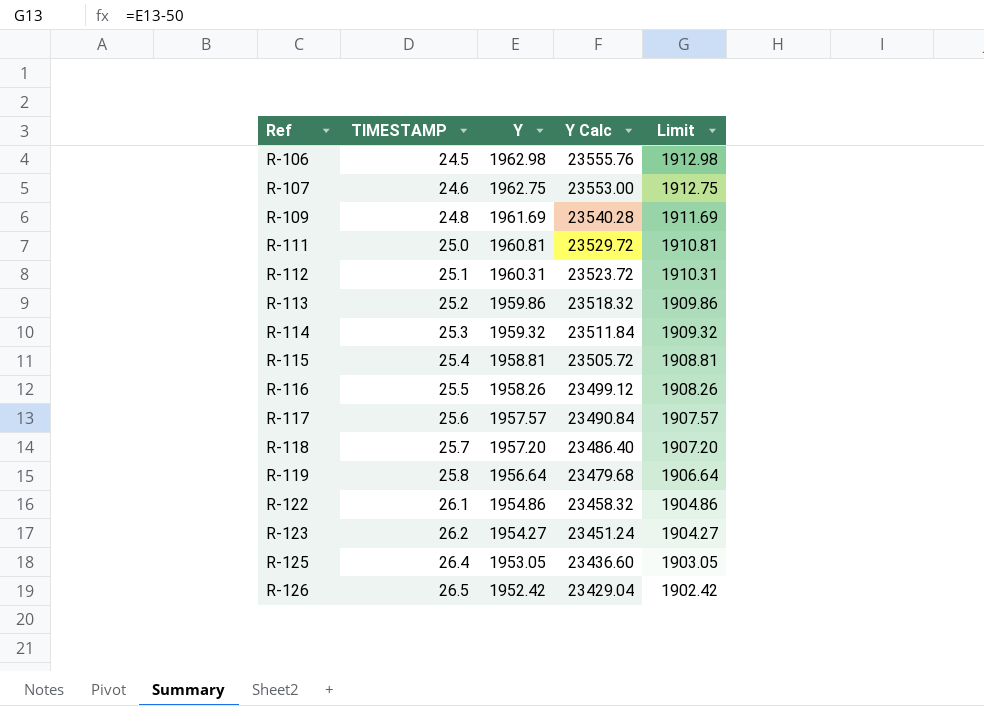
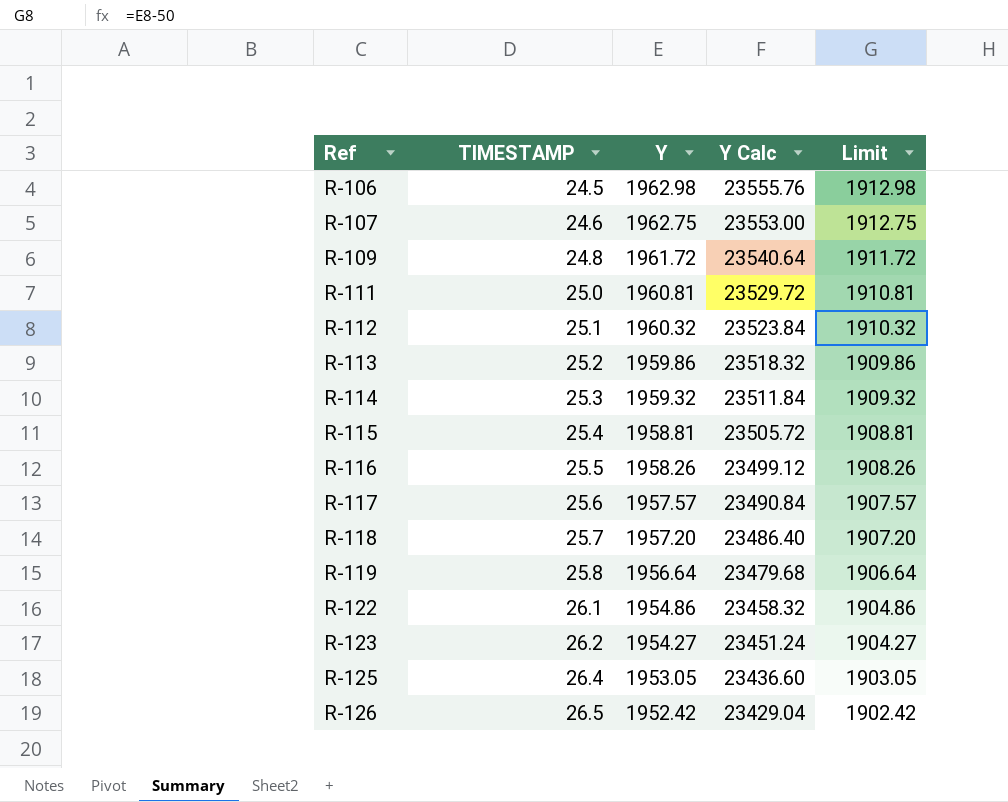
R-109 | Y: 1961.69 -> 1961.72
R-109 | Y Calc: 23540.28 -> 23540.64
R-109 | Limit: 1911.69 -> 1911.72
R-112 | Y: 1960.31 -> 1960.32
R-112 | Y Calc: 23523.72 -> 23523.84
R-112 | Limit: 1910.31 -> 1910.32

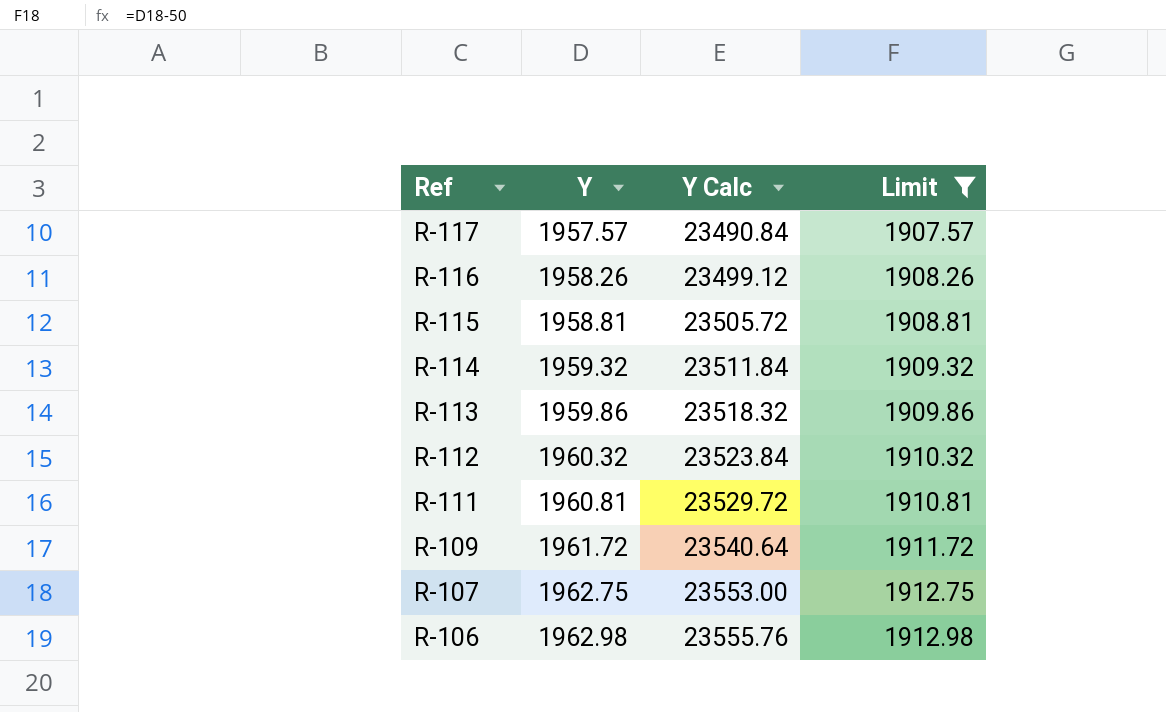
filter: none -> Limit >= 1907.57
row order: Ref ascending -> Ref descending
column TIMESTAMP | position: 2 -> none

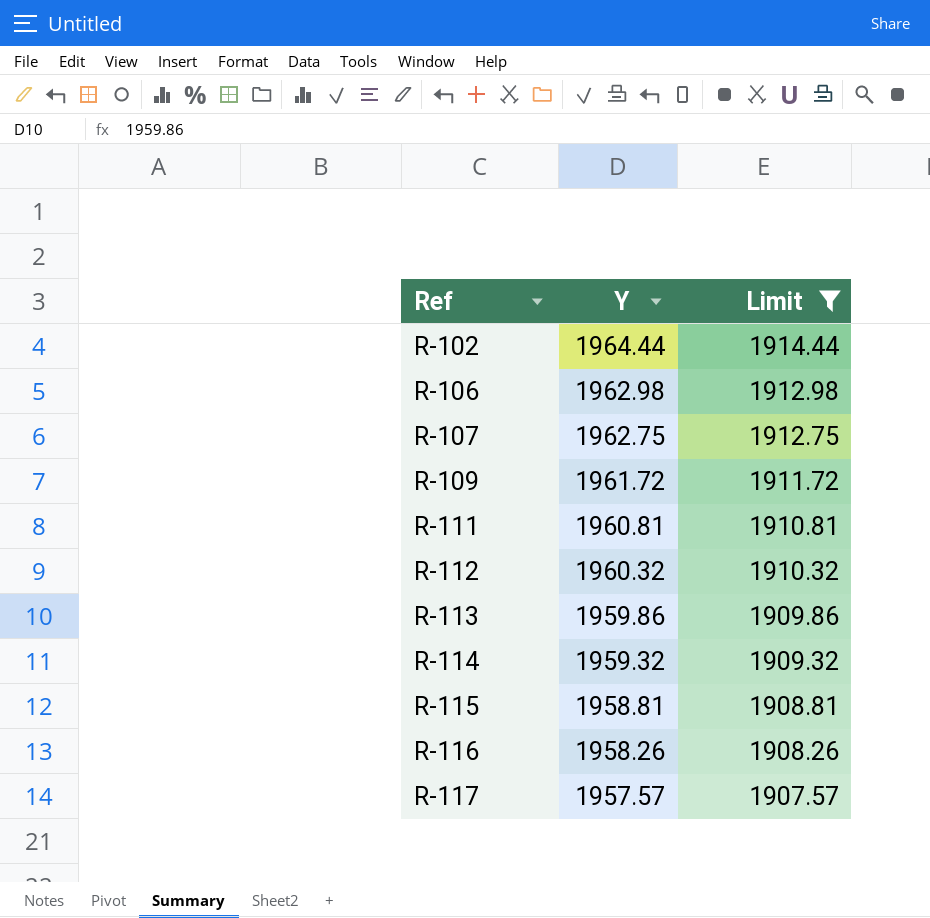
row order: Ref descending -> Ref ascending
column Y Calc | formula: [Y] * 12 -> none
row R-102: none -> 1964.44 | 1914.44

